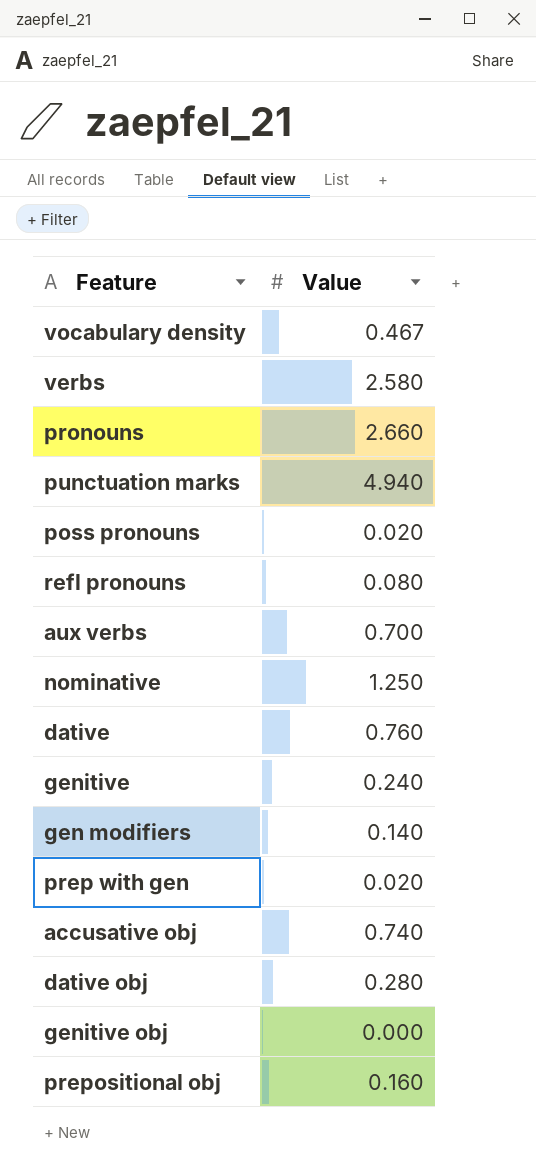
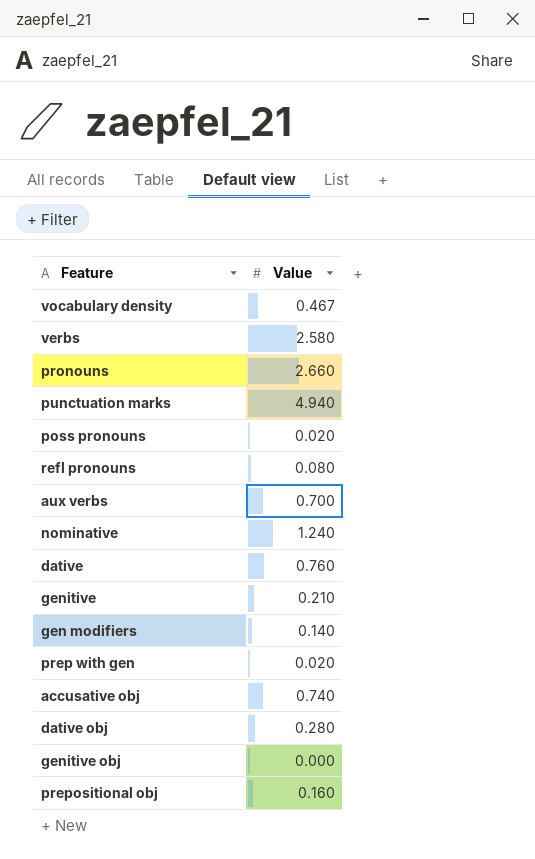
nominative | Value: 1.250 -> 1.240
genitive | Value: 0.240 -> 0.210

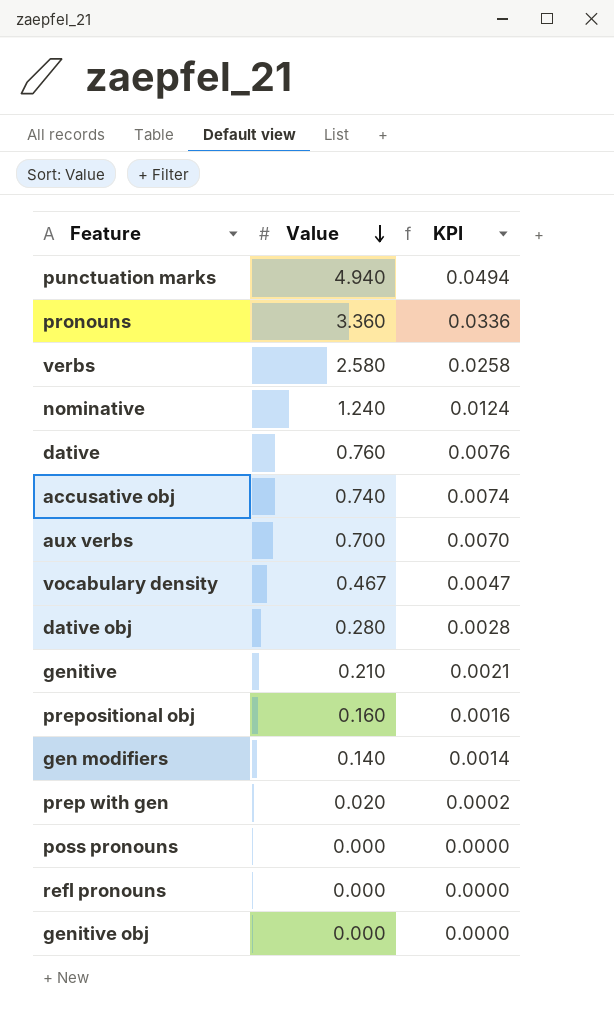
row order: none -> Value descending
column KPI | formula: none -> [Value] * 0.01
pronouns | Value: 2.660 -> 3.360
poss pronouns | Value: 0.020 -> 0.000
refl pronouns | Value: 0.080 -> 0.000

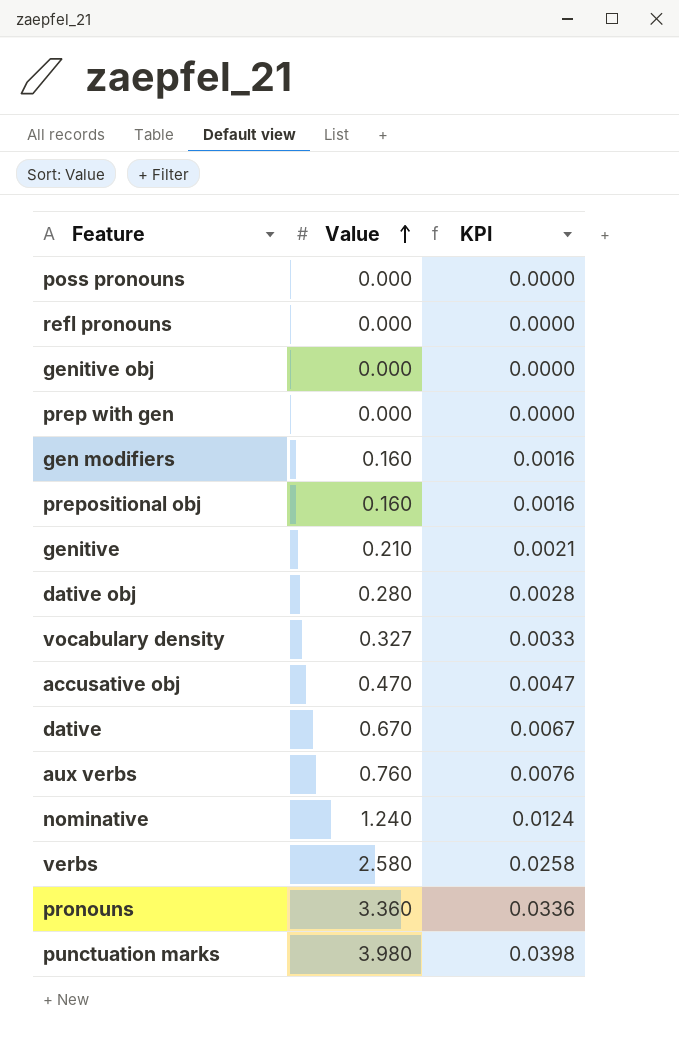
row order: Value descending -> Value ascending
prep with gen | Value: 0.020 -> 0.000
prep with gen | KPI: 0.0002 -> 0.0000
gen modifiers | Value: 0.140 -> 0.160
gen modifiers | KPI: 0.0014 -> 0.0016
vocabulary density | Value: 0.467 -> 0.327
vocabulary density | KPI: 0.0047 -> 0.0033
accusative obj | Value: 0.740 -> 0.470
accusative obj | KPI: 0.0074 -> 0.0047
dative | Value: 0.760 -> 0.670
dative | KPI: 0.0076 -> 0.0067
aux verbs | Value: 0.700 -> 0.760
aux verbs | KPI: 0.0070 -> 0.0076
punctuation marks | Value: 4.940 -> 3.980
punctuation marks | KPI: 0.0494 -> 0.0398

